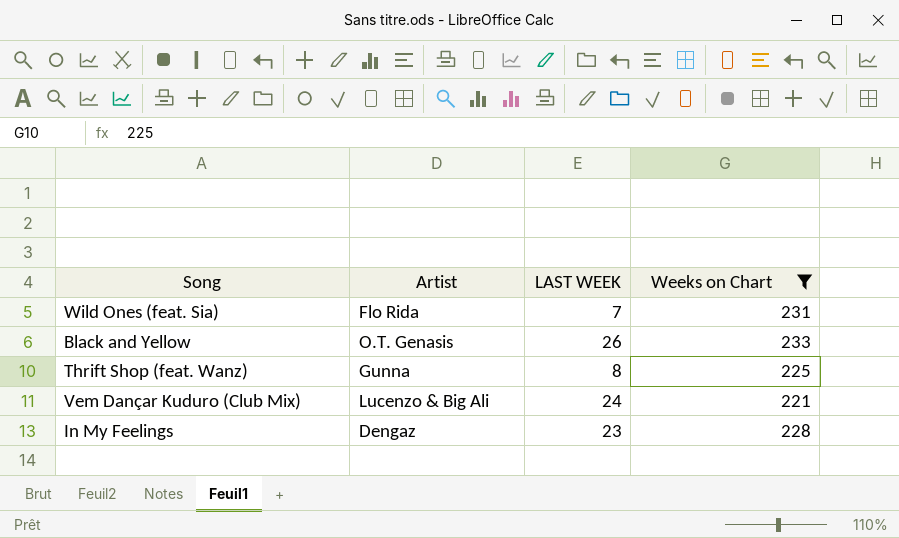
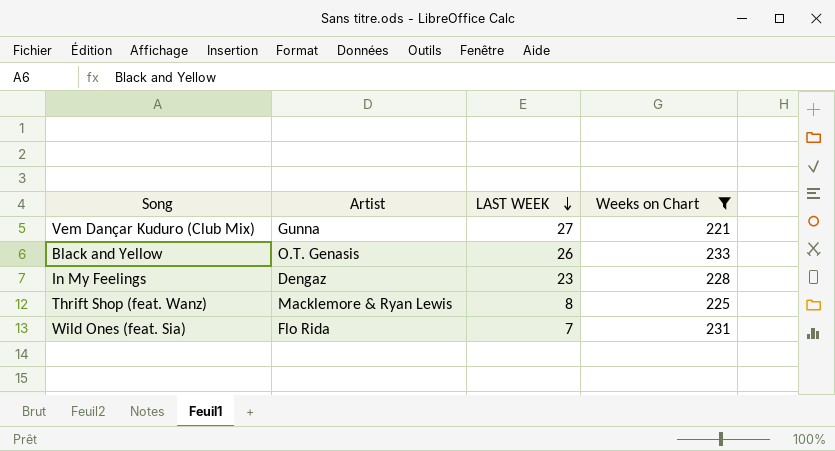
row order: none -> LAST WEEK descending
Vem Dançar Kuduro (Club Mix) | Artist: Lucenzo & Big Ali -> Gunna
Vem Dançar Kuduro (Club Mix) | LAST WEEK: 24 -> 27
Thrift Shop (feat. Wanz) | Artist: Gunna -> Macklemore & Ryan Lewis

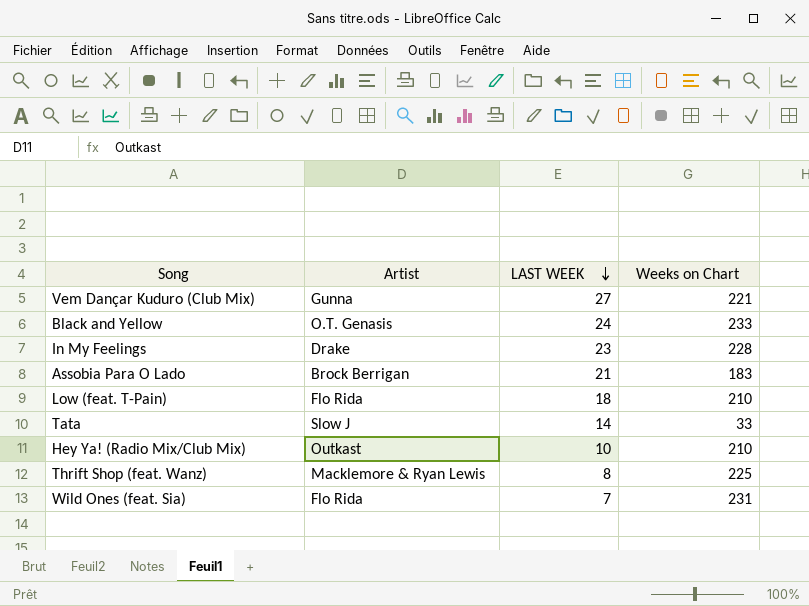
filter: Weeks on Chart >= 221 -> none
Black and Yellow | LAST WEEK: 26 -> 24
In My Feelings | Artist: Dengaz -> Drake

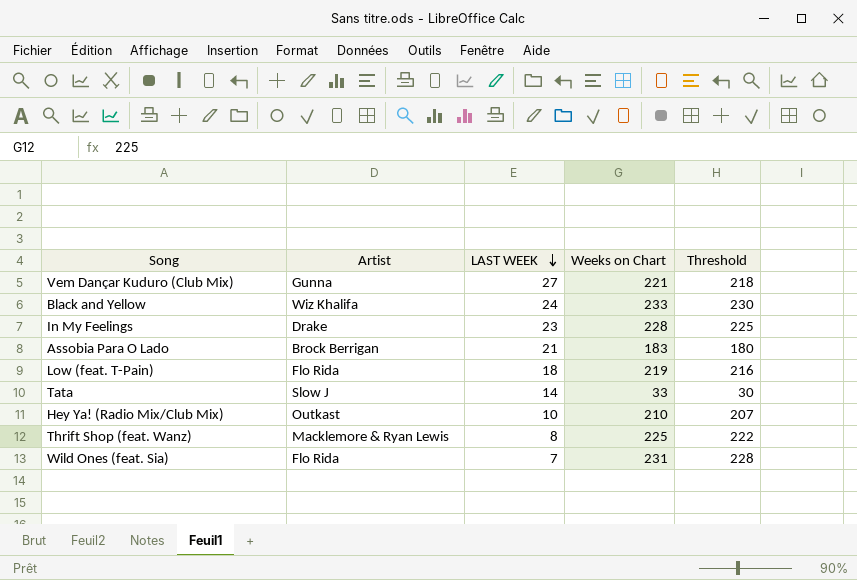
column Threshold | formula: none -> [Weeks on Chart] - 3
Black and Yellow | Artist: O.T. Genasis -> Wiz Khalifa
Low (feat. T-Pain) | Weeks on Chart: 210 -> 219

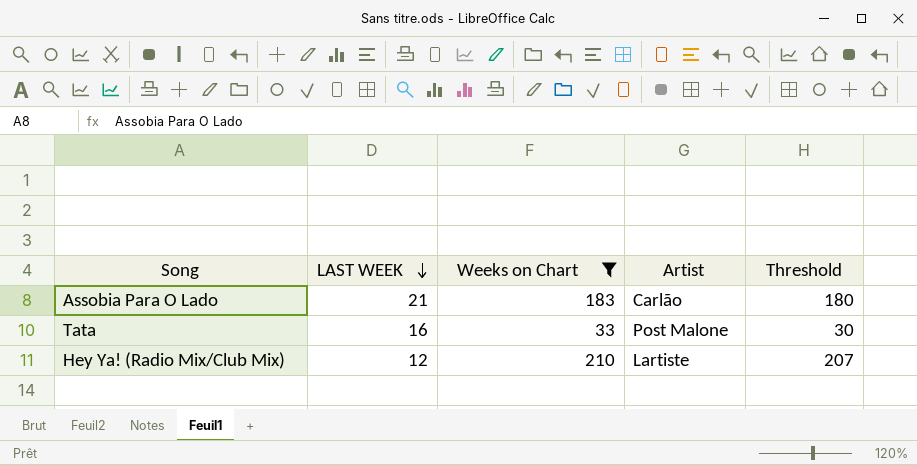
filter: none -> Weeks on Chart <= 210
column Artist | position: 2 -> 4
Assobia Para O Lado | Artist: Brock Berrigan -> Carlão
Tata | LAST WEEK: 14 -> 16
Tata | Artist: Slow J -> Post Malone
Hey Ya! (Radio Mix/Club Mix) | LAST WEEK: 10 -> 12
Hey Ya! (Radio Mix/Club Mix) | Artist: Outkast -> Lartiste

